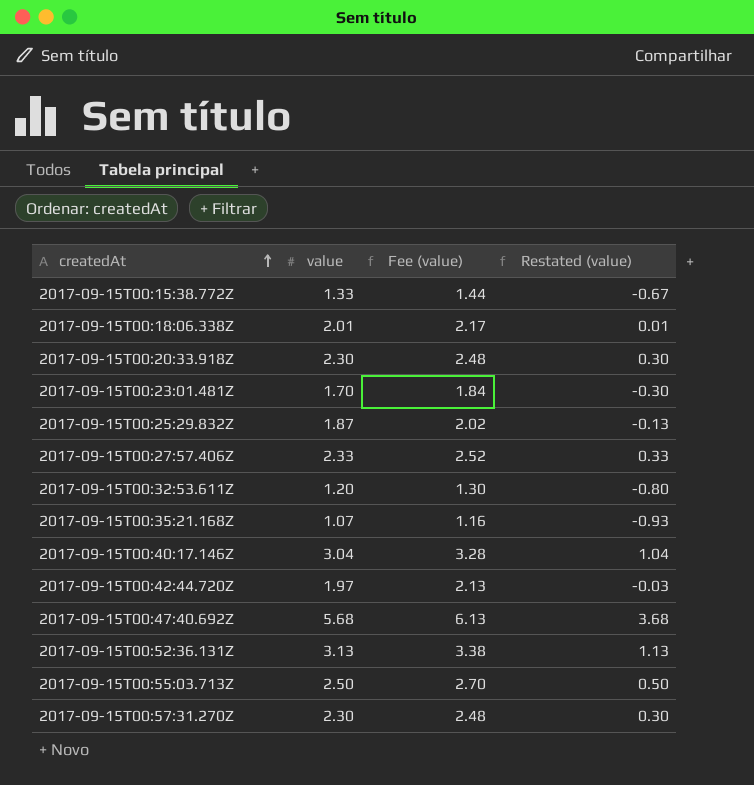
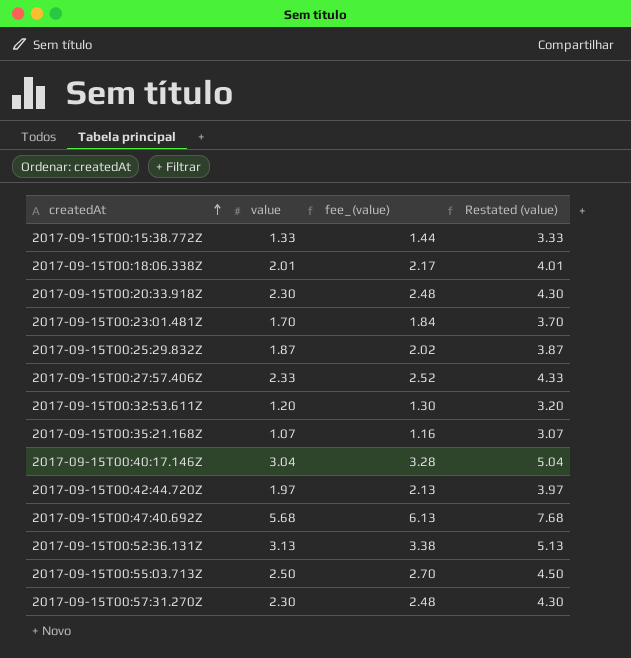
column name: Fee (value) -> fee_(value)
column Restated (value) | formula: [value] - 2 -> [value] + 2

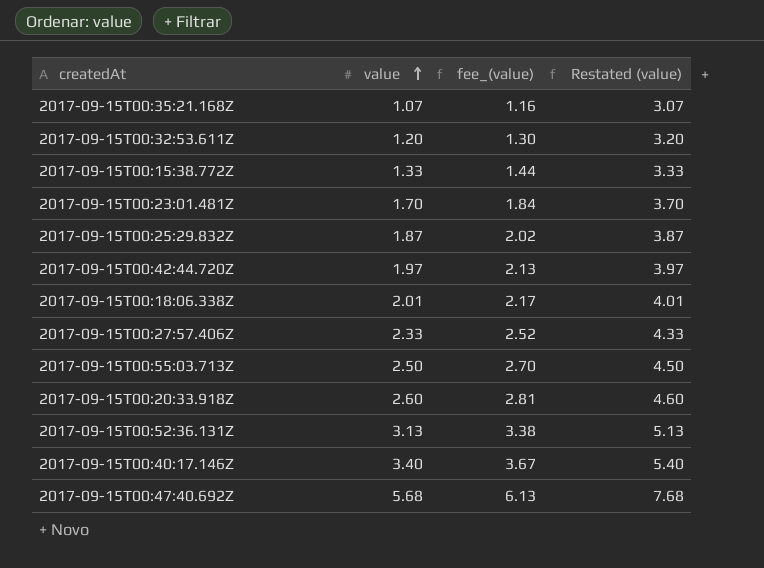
row order: createdAt ascending -> value ascending
row 2017-09-15T00:57:31.270Z: 2.30 | 2.48 | 4.30 -> none
2017-09-15T00:20:33.918Z | value: 2.30 -> 2.60
2017-09-15T00:20:33.918Z | fee_(value): 2.48 -> 2.81
2017-09-15T00:20:33.918Z | Restated (value): 4.30 -> 4.60
2017-09-15T00:40:17.146Z | value: 3.04 -> 3.40
2017-09-15T00:40:17.146Z | fee_(value): 3.28 -> 3.67
2017-09-15T00:40:17.146Z | Restated (value): 5.04 -> 5.40

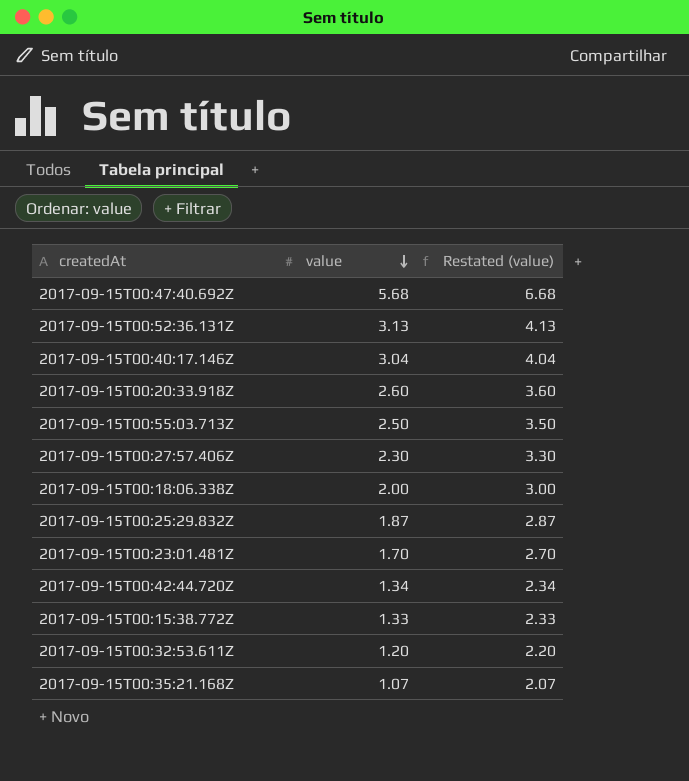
row order: value ascending -> value descending
column fee_(value) | formula: [value] * 1.08 -> none
column Restated (value) | formula: [value] + 2 -> [value] + 1
2017-09-15T00:40:17.146Z | value: 3.40 -> 3.04
2017-09-15T00:27:57.406Z | value: 2.33 -> 2.30
2017-09-15T00:18:06.338Z | value: 2.01 -> 2.00
2017-09-15T00:42:44.720Z | value: 1.97 -> 1.34

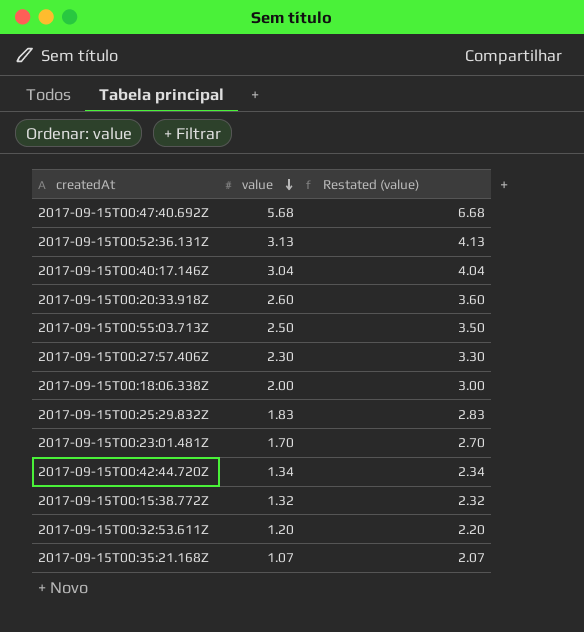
2017-09-15T00:25:29.832Z | value: 1.87 -> 1.83
2017-09-15T00:25:29.832Z | Restated (value): 2.87 -> 2.83
2017-09-15T00:15:38.772Z | value: 1.33 -> 1.32
2017-09-15T00:15:38.772Z | Restated (value): 2.33 -> 2.32

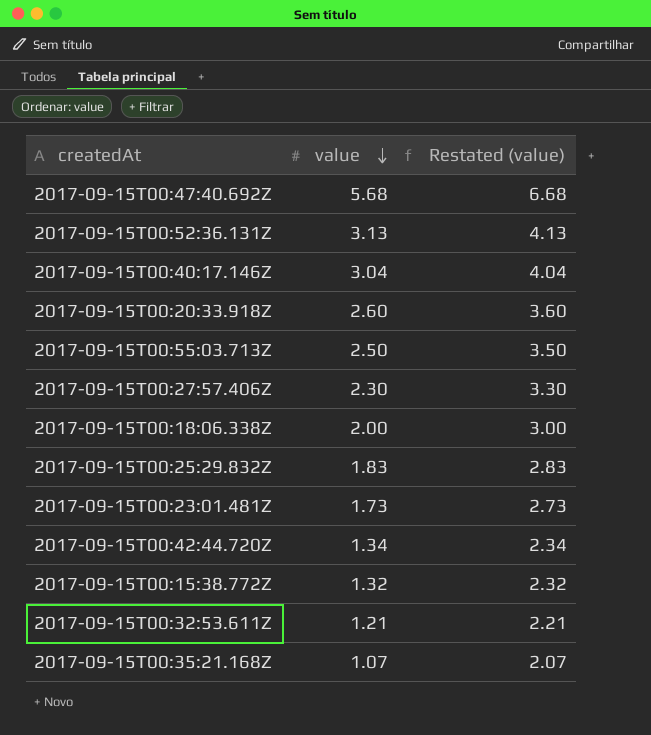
2017-09-15T00:23:01.481Z | value: 1.70 -> 1.73
2017-09-15T00:23:01.481Z | Restated (value): 2.70 -> 2.73
2017-09-15T00:32:53.611Z | value: 1.20 -> 1.21
2017-09-15T00:32:53.611Z | Restated (value): 2.20 -> 2.21

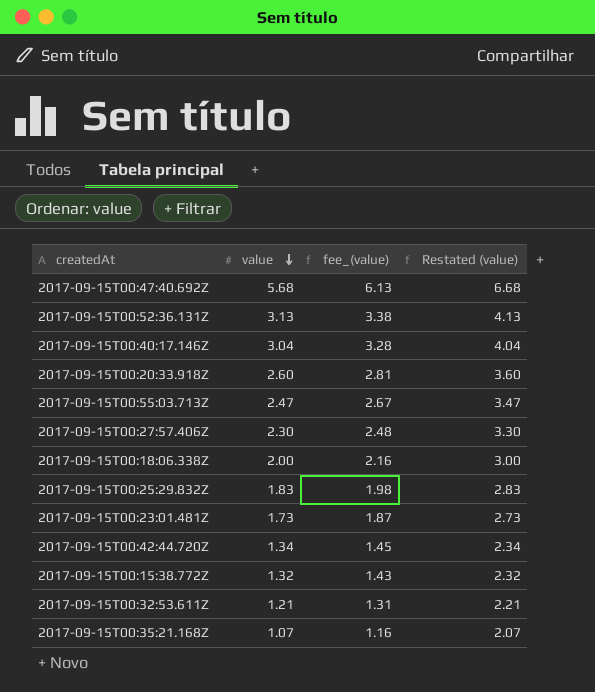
column fee_(value) | formula: none -> [value] * 1.08
2017-09-15T00:55:03.713Z | value: 2.50 -> 2.47
2017-09-15T00:55:03.713Z | Restated (value): 3.50 -> 3.47

